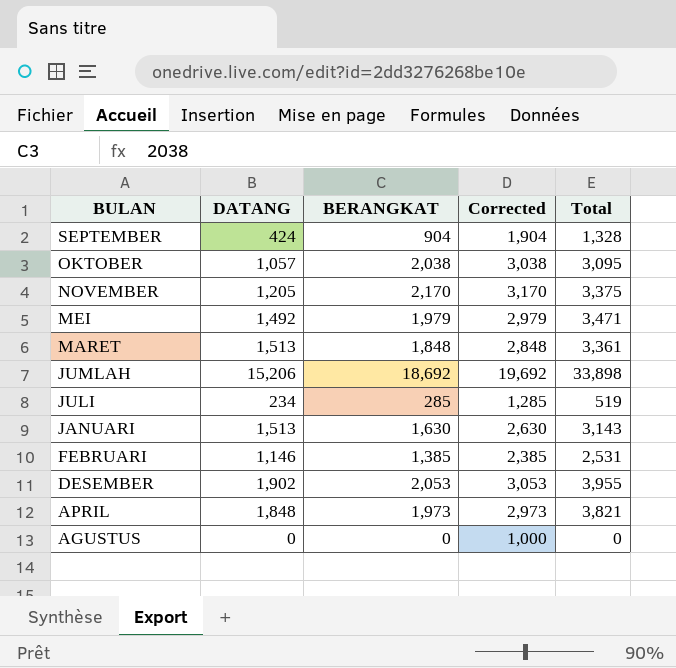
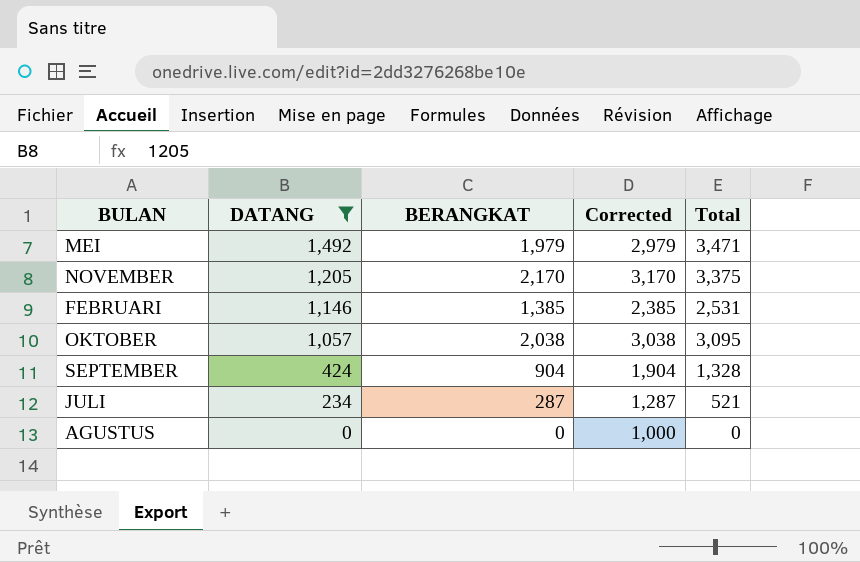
filter: none -> DATANG <= 1,492
row order: BULAN descending -> DATANG descending
JULI | BERANGKAT: 285 -> 287
JULI | Corrected: 1,285 -> 1,287
JULI | Total: 519 -> 521

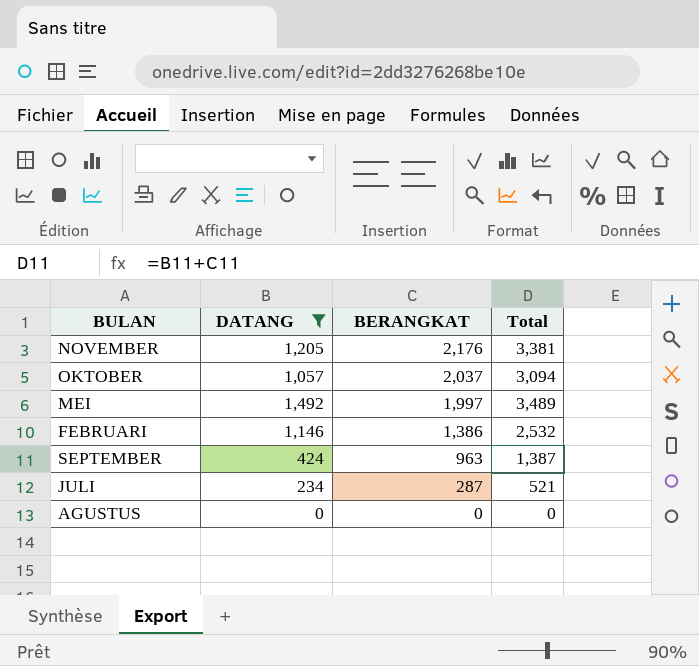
row order: DATANG descending -> BERANGKAT descending
column Corrected | formula: [BERANGKAT] + 1000 -> none
NOVEMBER | BERANGKAT: 2,170 -> 2,176
NOVEMBER | Total: 3,375 -> 3,381
OKTOBER | BERANGKAT: 2,038 -> 2,037
OKTOBER | Total: 3,095 -> 3,094
MEI | BERANGKAT: 1,979 -> 1,997
MEI | Total: 3,471 -> 3,489
FEBRUARI | BERANGKAT: 1,385 -> 1,386
FEBRUARI | Total: 2,531 -> 2,532
SEPTEMBER | BERANGKAT: 904 -> 963
SEPTEMBER | Total: 1,328 -> 1,387

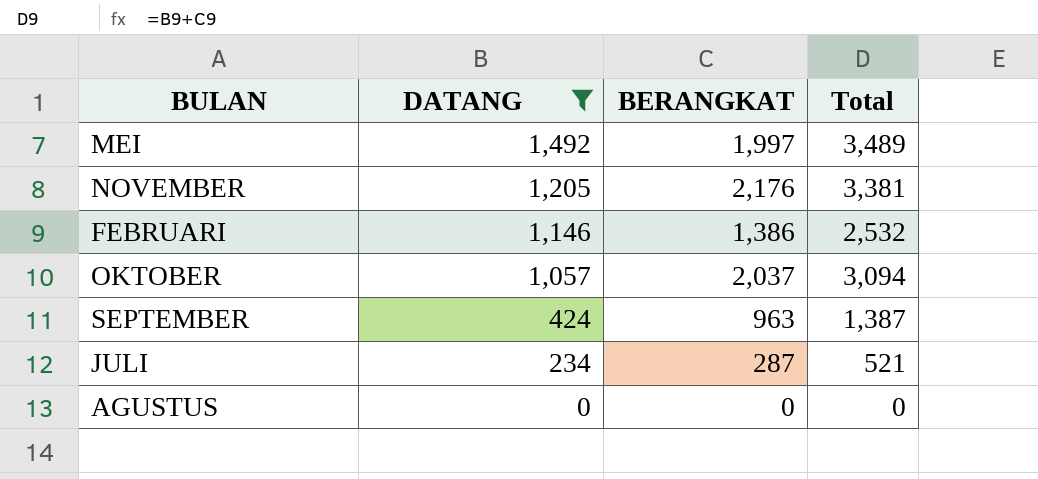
row order: BERANGKAT descending -> DATANG descending

